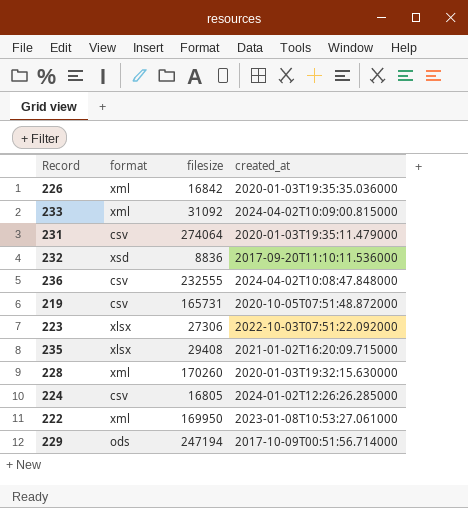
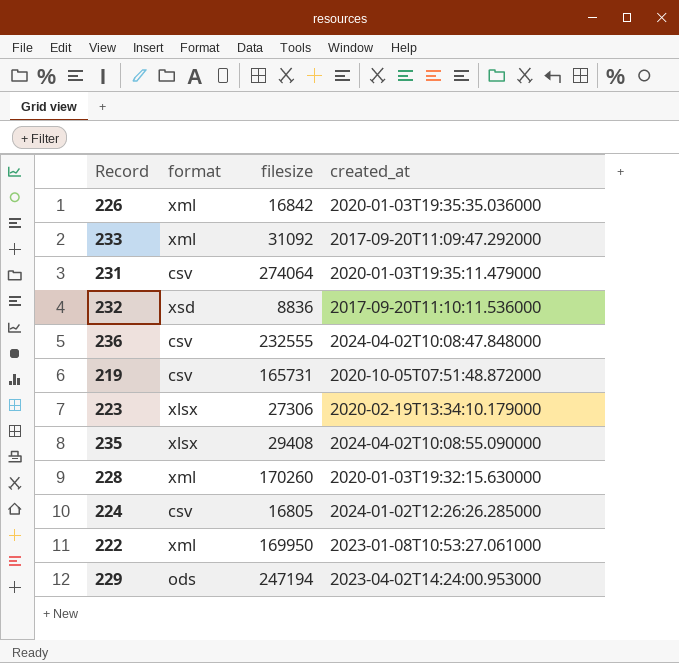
233 | created_at: 2024-04-02T10:09:00.815000 -> 2017-09-20T11:09:47.292000
223 | created_at: 2022-10-03T07:51:22.092000 -> 2020-02-19T13:34:10.179000
235 | created_at: 2021-01-02T16:20:09.715000 -> 2024-04-02T10:08:55.090000
229 | created_at: 2017-10-09T00:51:56.714000 -> 2023-04-02T14:24:00.953000

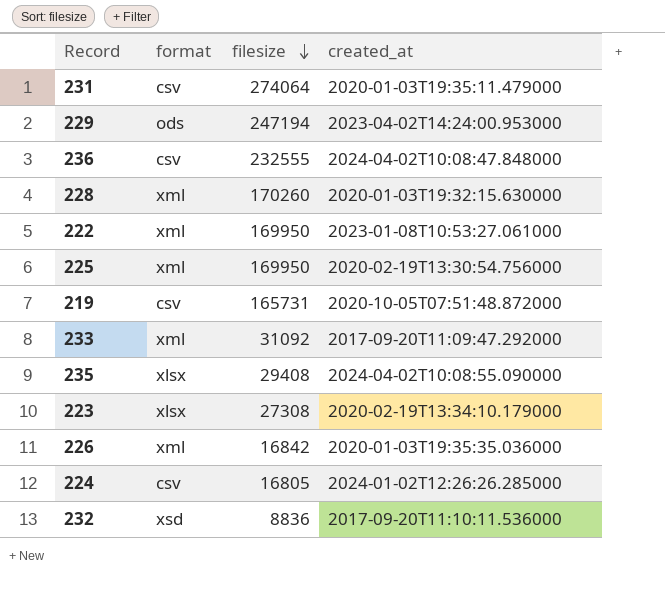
row order: none -> filesize descending
row 225: none -> xml | 169950 | 2020-02-19T13:30:54.756000
223 | filesize: 27306 -> 27308

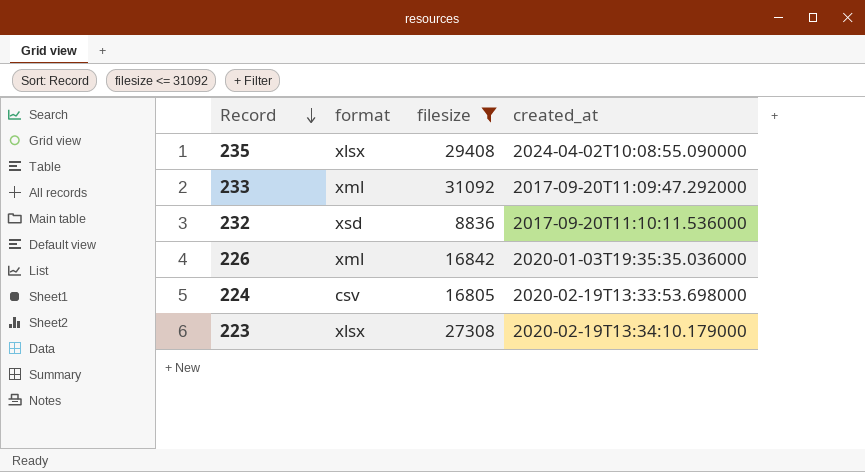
filter: none -> filesize <= 31092
row order: filesize descending -> Record descending
224 | created_at: 2024-01-02T12:26:26.285000 -> 2020-02-19T13:33:53.698000

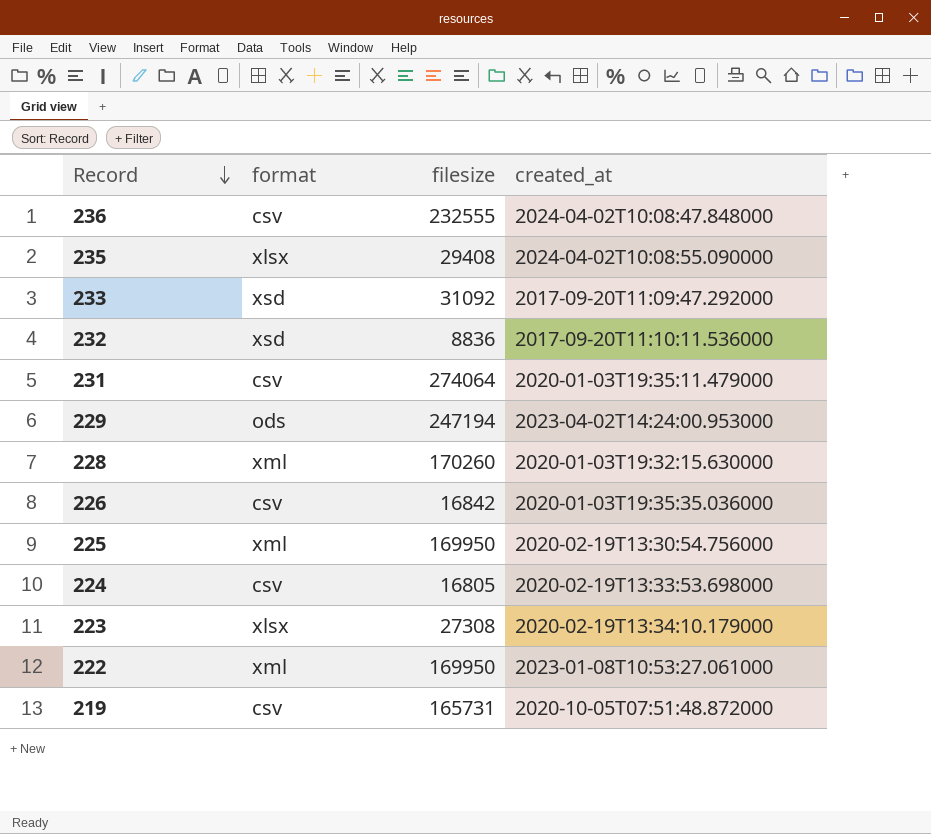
filter: filesize <= 31092 -> none
233 | format: xml -> xsd
226 | format: xml -> csv

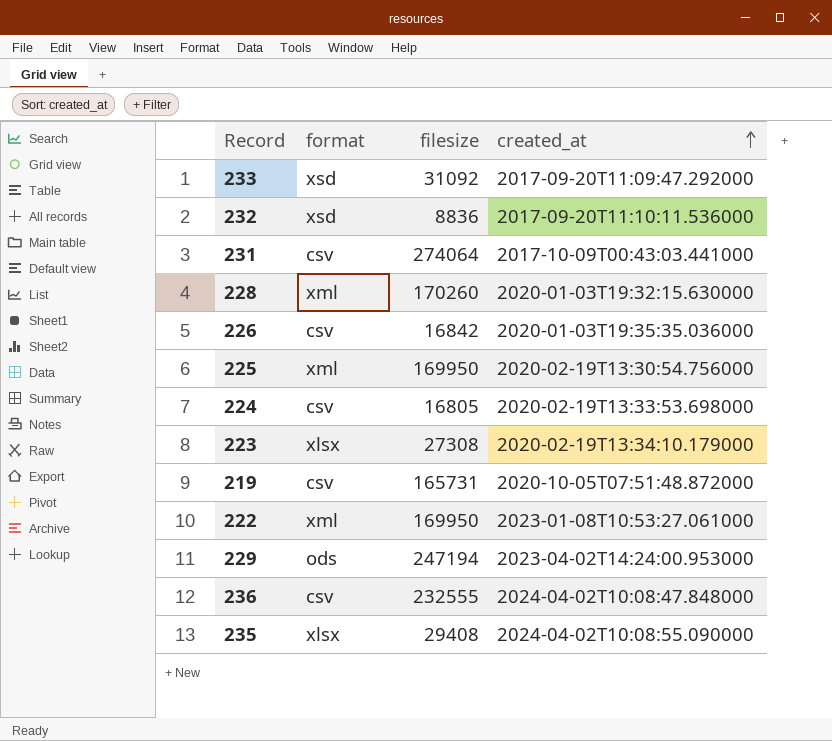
row order: Record descending -> created_at ascending
231 | created_at: 2020-01-03T19:35:11.479000 -> 2017-10-09T00:43:03.441000

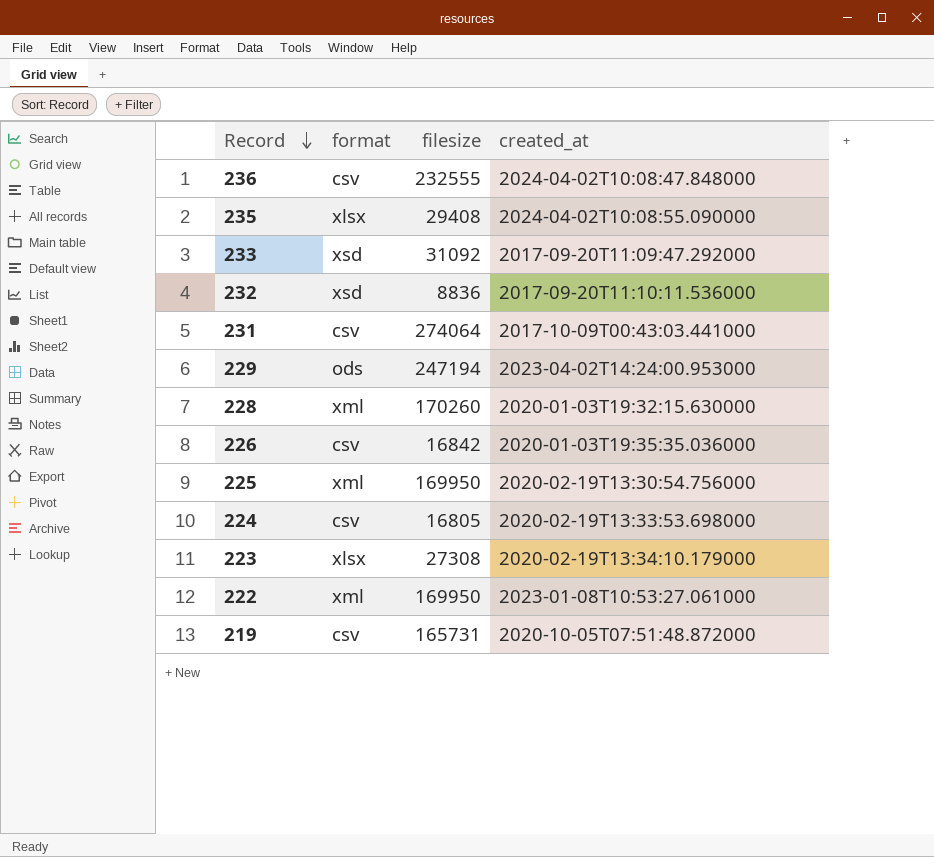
row order: created_at ascending -> Record descending

